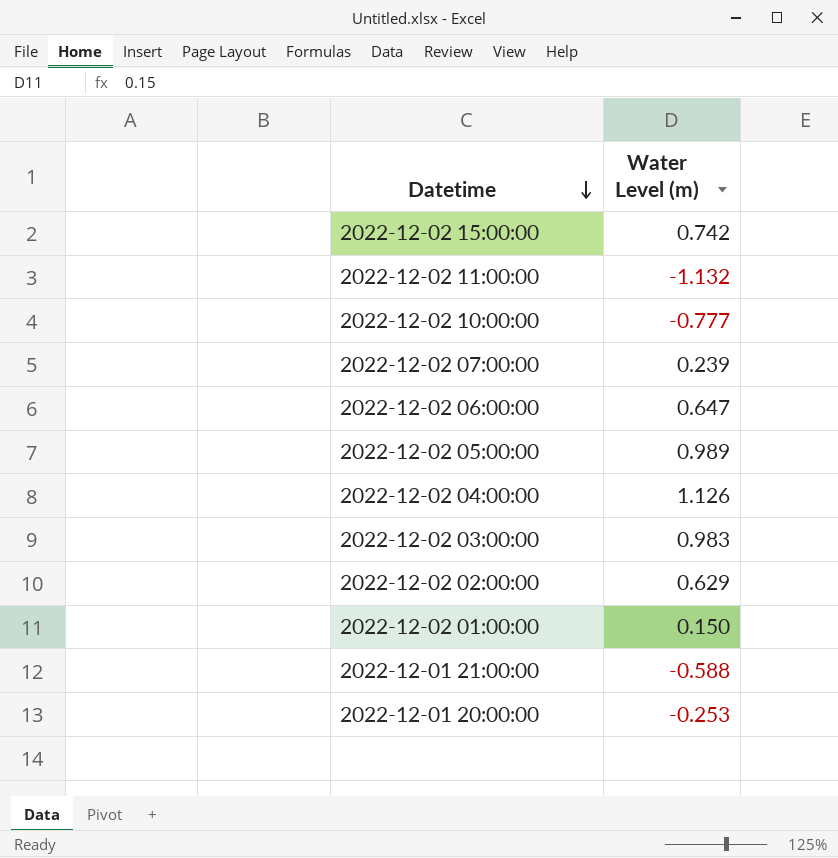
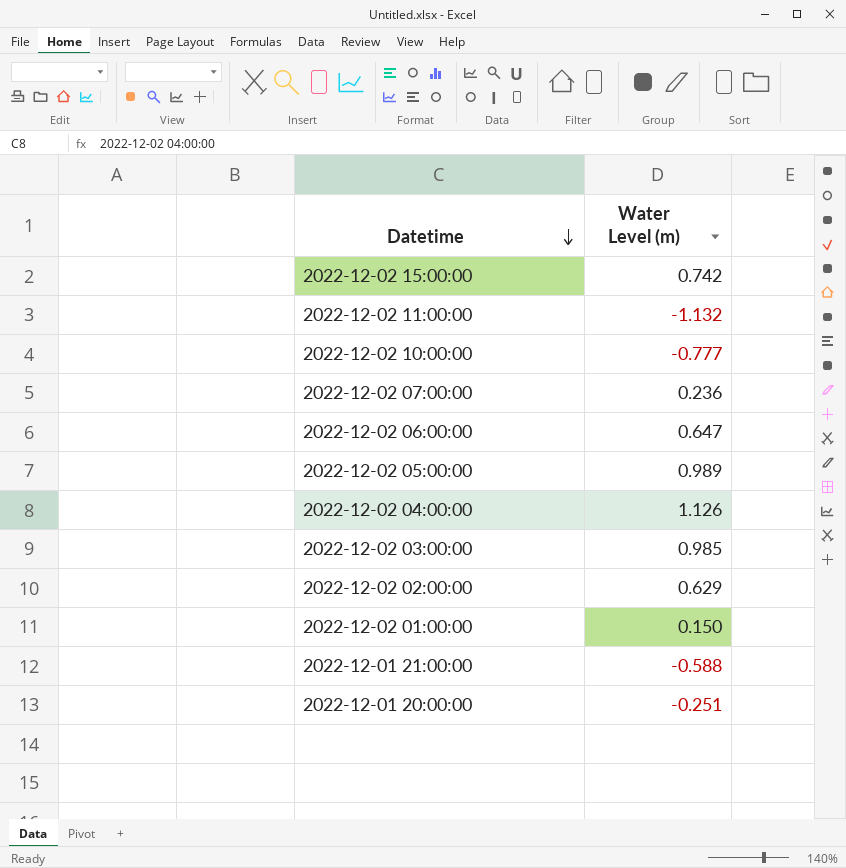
2022-12-02 07:00:00 | Water Level (m): 0.239 -> 0.236
2022-12-02 03:00:00 | Water Level (m): 0.983 -> 0.985
2022-12-01 20:00:00 | Water Level (m): -0.253 -> -0.251

